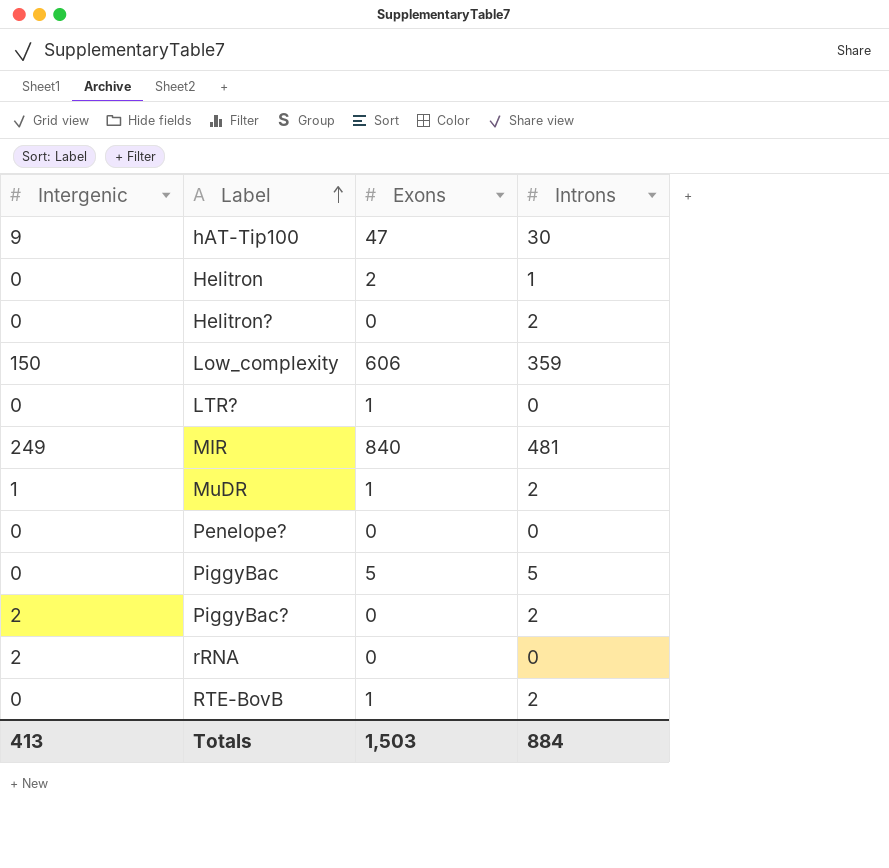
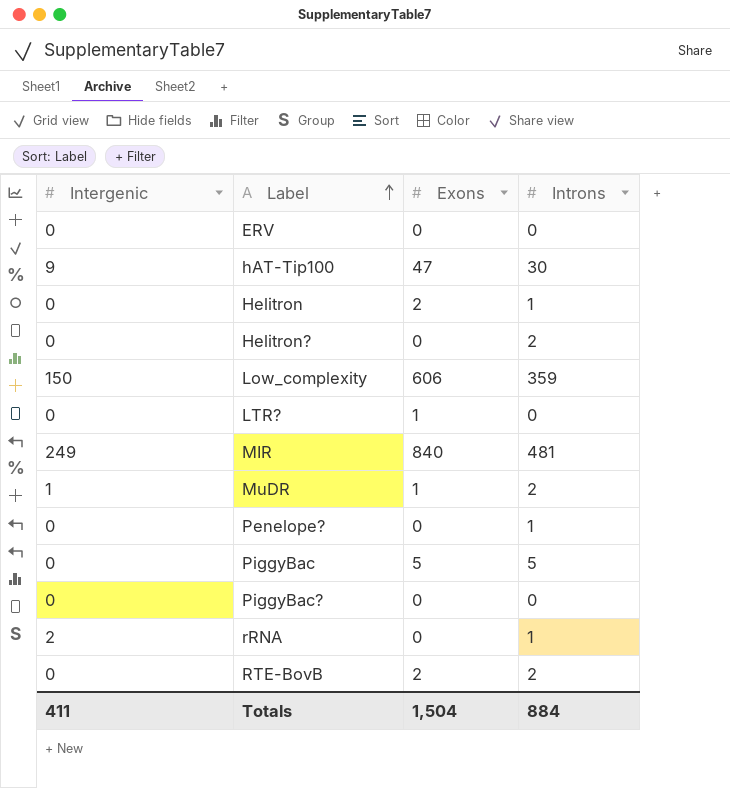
row ERV: none -> 0 | 0 | 0
Penelope? | Introns: 0 -> 1
PiggyBac? | Intergenic: 2 -> 0
PiggyBac? | Introns: 2 -> 0
rRNA | Introns: 0 -> 1
RTE-BovB | Exons: 1 -> 2
Totals | Intergenic: 413 -> 411
Totals | Exons: 1,503 -> 1,504

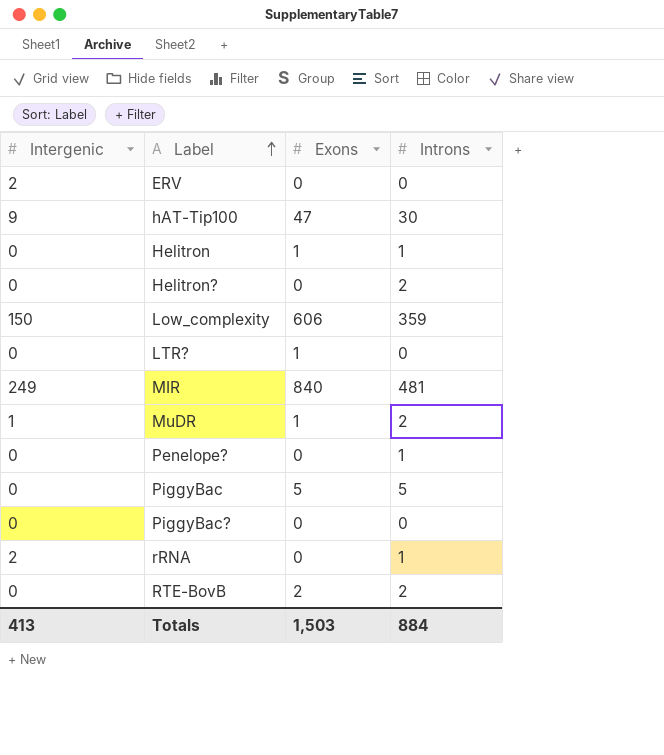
ERV | Intergenic: 0 -> 2
Helitron | Exons: 2 -> 1
Totals | Intergenic: 411 -> 413
Totals | Exons: 1,504 -> 1,503

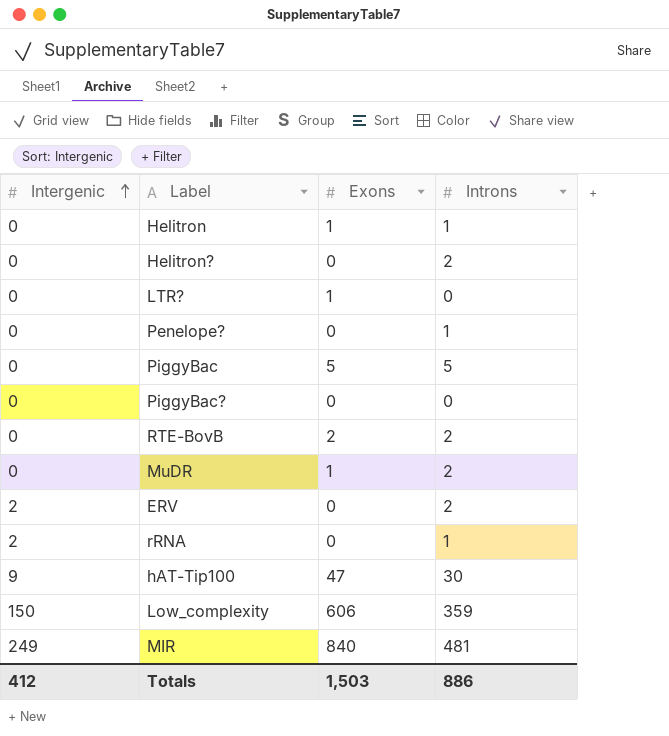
row order: Label ascending -> Intergenic ascending
MuDR | Intergenic: 1 -> 0
ERV | Introns: 0 -> 2
Totals | Intergenic: 413 -> 412
Totals | Introns: 884 -> 886

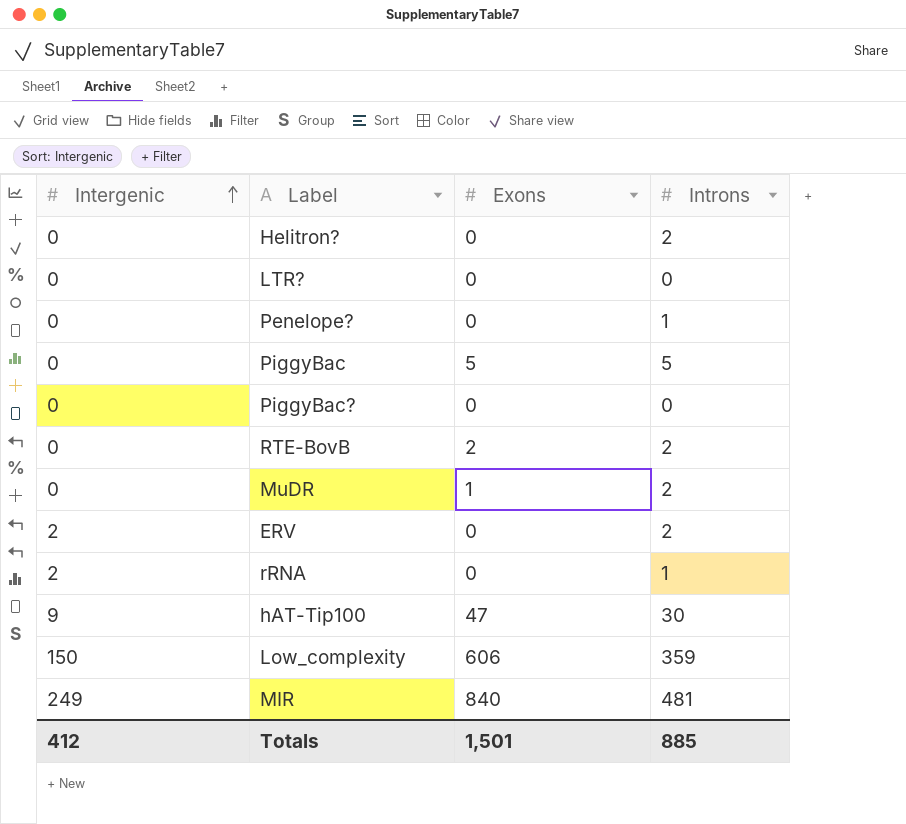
row Helitron: 0 | 1 | 1 -> none
LTR? | Exons: 1 -> 0
Totals | Exons: 1,503 -> 1,501
Totals | Introns: 886 -> 885

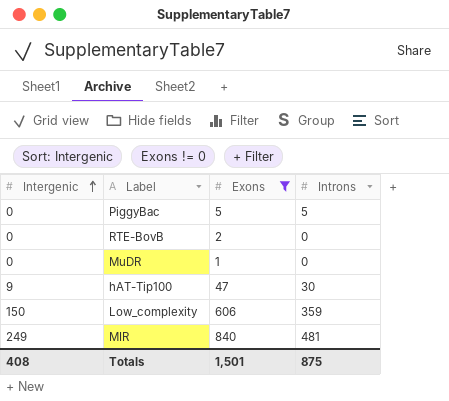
filter: none -> Exons != 0
RTE-BovB | Introns: 2 -> 0
MuDR | Introns: 2 -> 0
Totals | Intergenic: 412 -> 408
Totals | Introns: 885 -> 875

